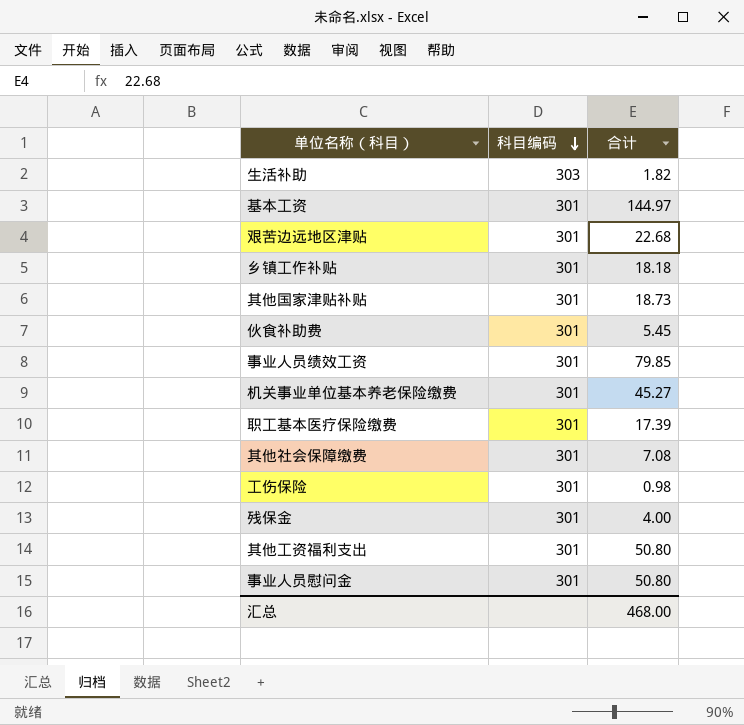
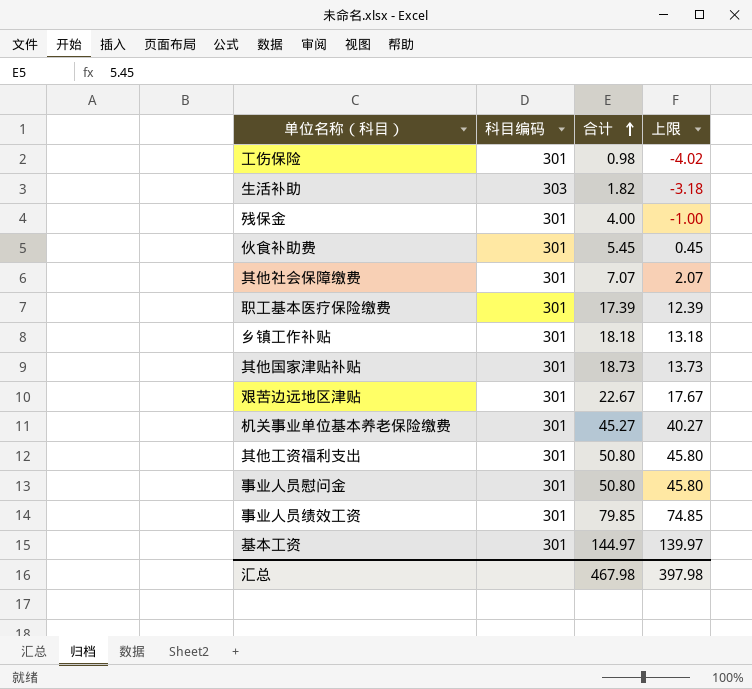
row order: 科目编码 descending -> 合计 ascending
column 上限 | formula: none -> [合计] - 5
其他社会保障缴费 | 合计: 7.08 -> 7.07
艰苦边远地区津贴 | 合计: 22.68 -> 22.67
汇总 | 合计: 468.00 -> 467.98

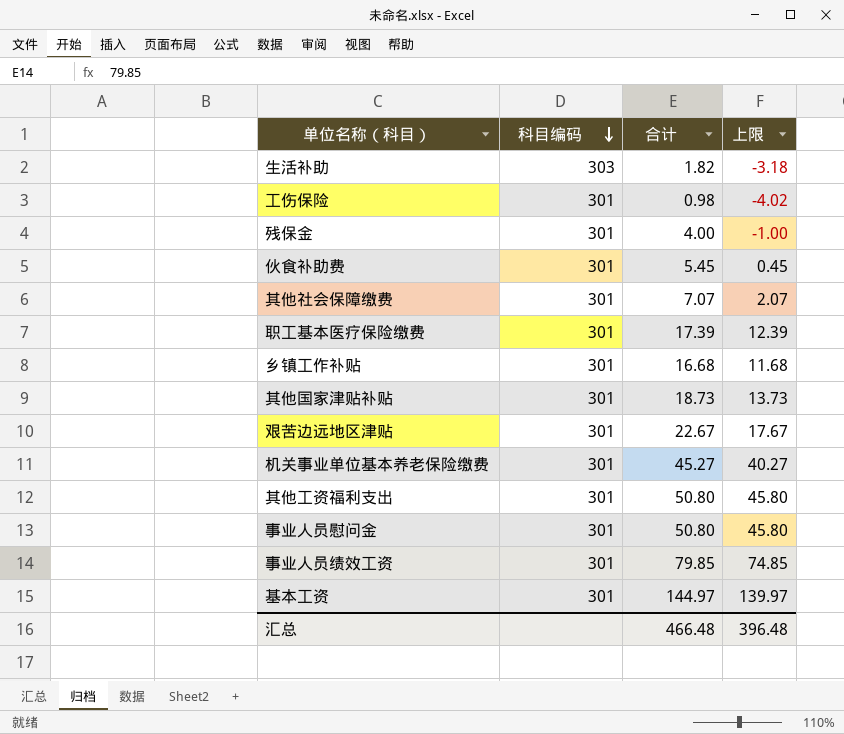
row order: 合计 ascending -> 科目编码 descending
乡镇工作补贴 | 合计: 18.18 -> 16.68
乡镇工作补贴 | 上限: 13.18 -> 11.68
汇总 | 合计: 467.98 -> 466.48
汇总 | 上限: 397.98 -> 396.48

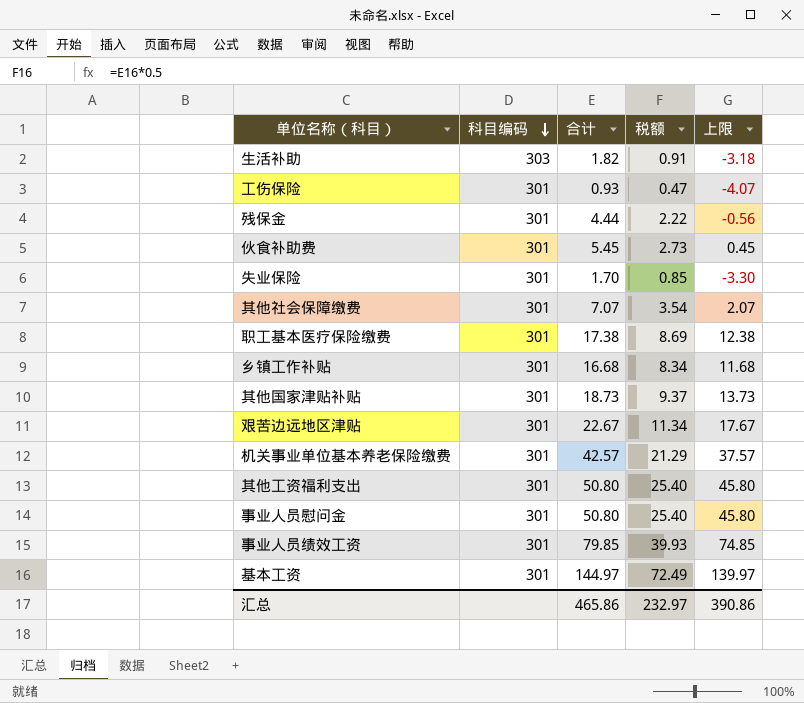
column 税额 | formula: none -> [合计] * 0.5
工伤保险 | 合计: 0.98 -> 0.93
工伤保险 | 上限: -4.02 -> -4.07
残保金 | 合计: 4.00 -> 4.44
残保金 | 上限: -1.00 -> -0.56
row 失业保险: none -> 301 | 1.70 | 0.85 | -3.30
职工基本医疗保险缴费 | 合计: 17.39 -> 17.38
职工基本医疗保险缴费 | 上限: 12.39 -> 12.38
机关事业单位基本养老保险缴费 | 合计: 45.27 -> 42.57
机关事业单位基本养老保险缴费 | 上限: 40.27 -> 37.57
汇总 | 合计: 466.48 -> 465.86
汇总 | 上限: 396.48 -> 390.86

